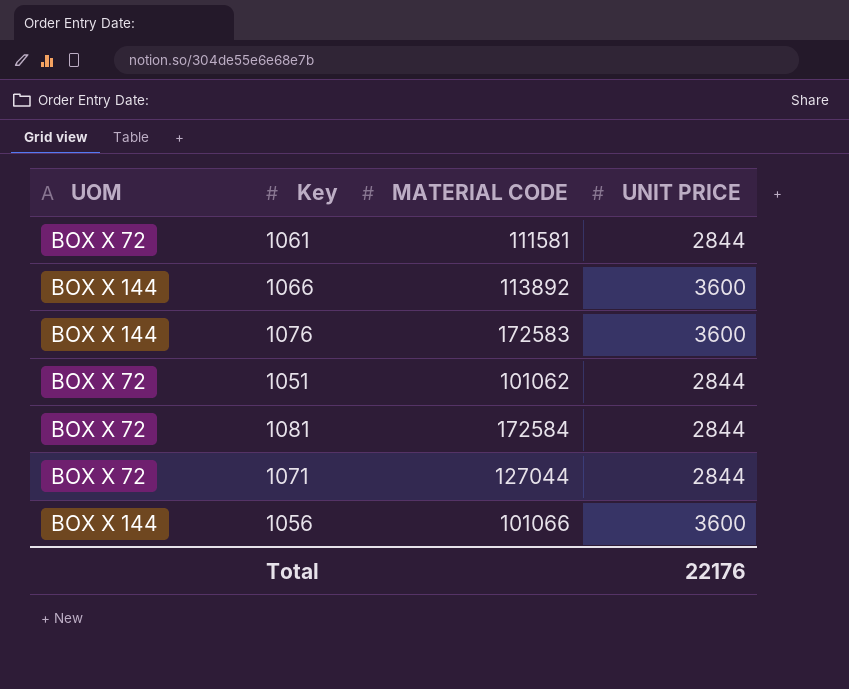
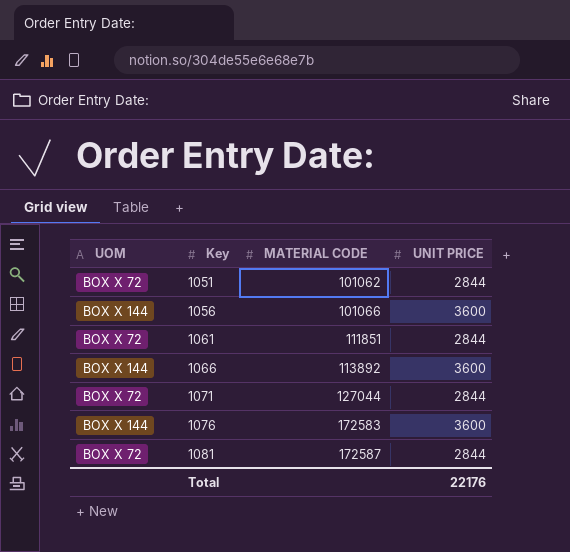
row order: none -> Key ascending
1061 | MATERIAL CODE: 111581 -> 111851
1081 | MATERIAL CODE: 172584 -> 172587

